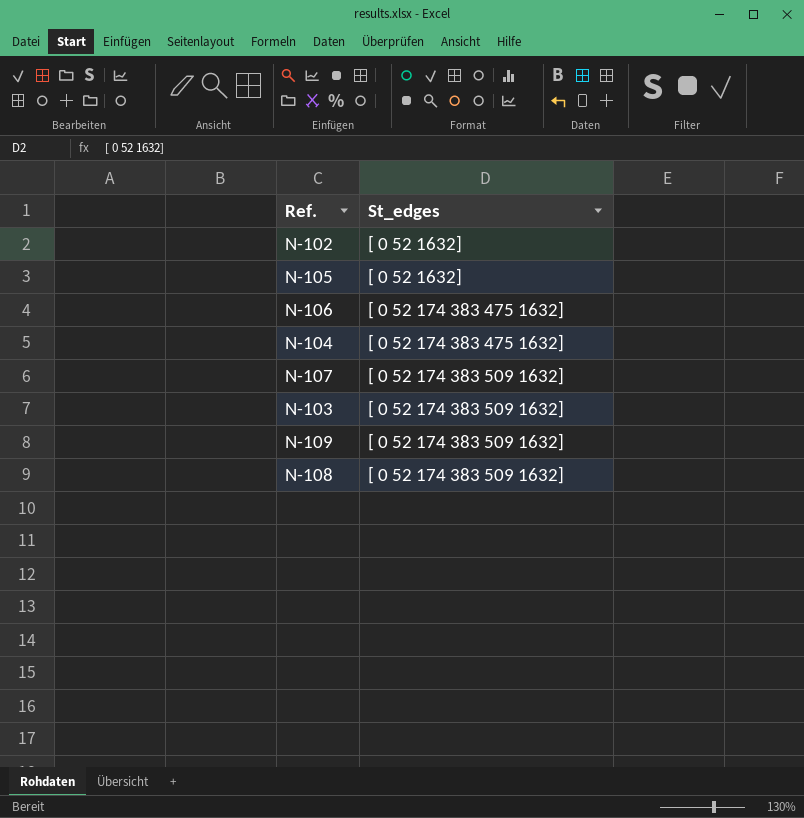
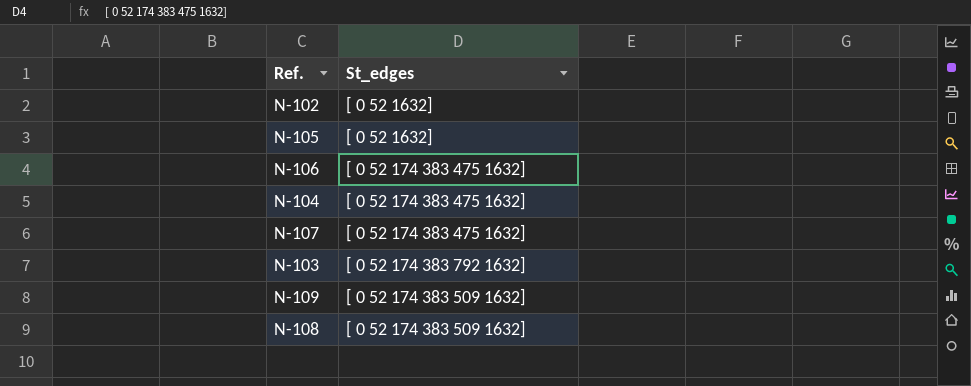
N-107 | St_edges: [ 0 52 174 383 509 1632] -> [ 0 52 174 383 475 1632]
N-103 | St_edges: [ 0 52 174 383 509 1632] -> [ 0 52 174 383 792 1632]

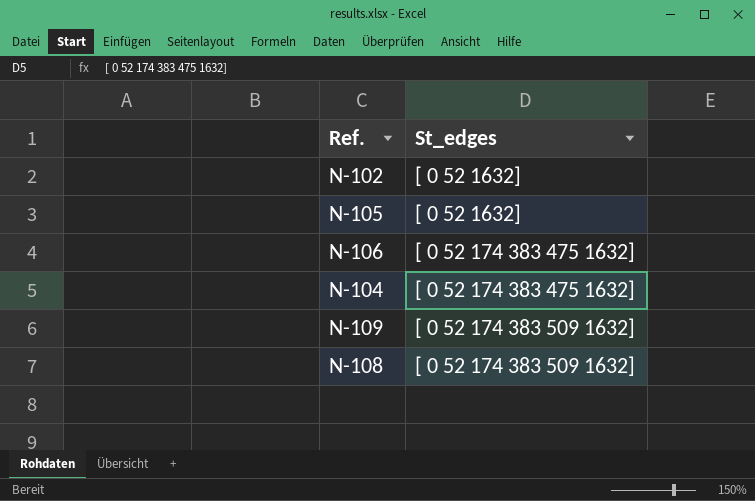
row N-107: [ 0 52 174 383 475 1632] -> none
row N-103: [ 0 52 174 383 792 1632] -> none

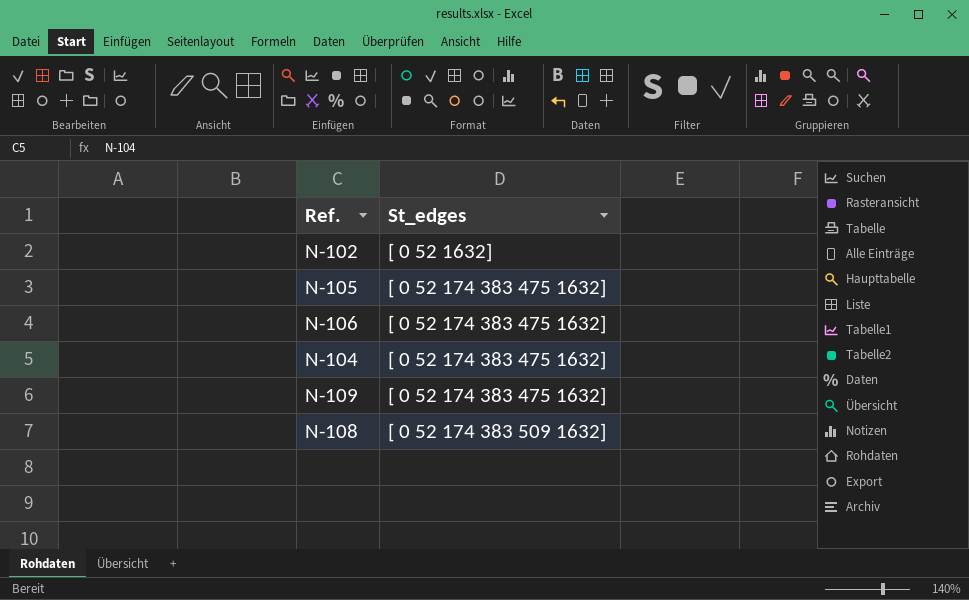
N-105 | St_edges: [ 0 52 1632] -> [ 0 52 174 383 475 1632]
N-109 | St_edges: [ 0 52 174 383 509 1632] -> [ 0 52 174 383 475 1632]

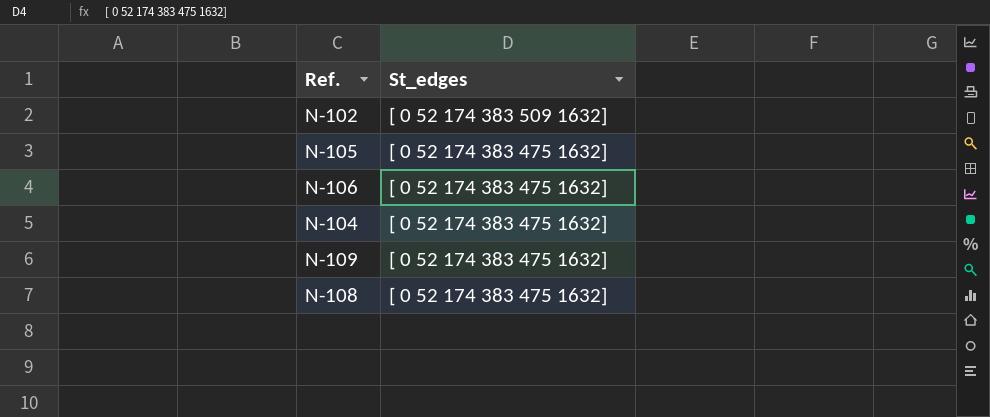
N-102 | St_edges: [ 0 52 1632] -> [ 0 52 174 383 509 1632]
N-108 | St_edges: [ 0 52 174 383 509 1632] -> [ 0 52 174 383 475 1632]

